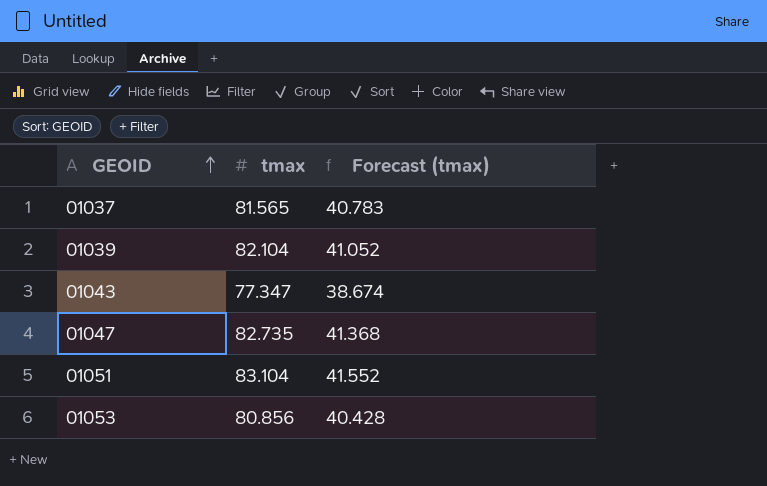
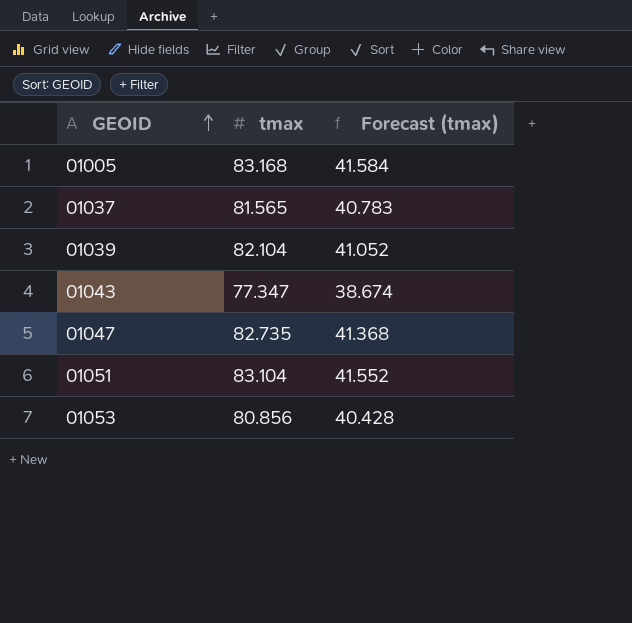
row 01005: none -> 83.168 | 41.584

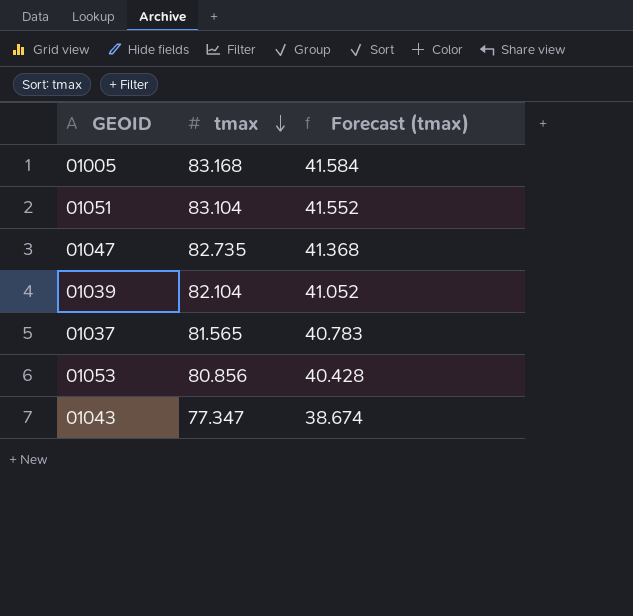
row order: GEOID ascending -> tmax descending

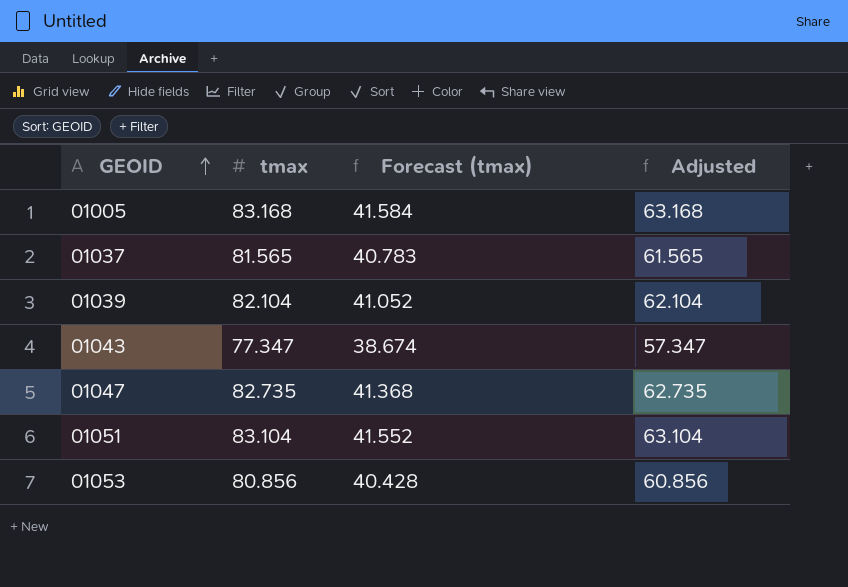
row order: tmax descending -> GEOID ascending
column Adjusted | formula: none -> [tmax] - 20

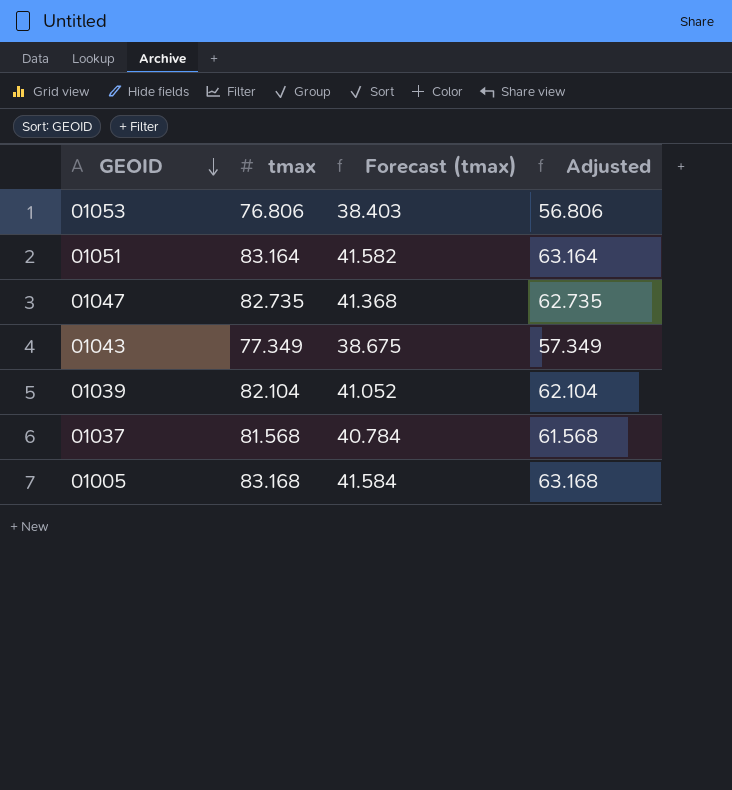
row order: GEOID ascending -> GEOID descending
01053 | tmax: 80.856 -> 76.806
01053 | Forecast (tmax): 40.428 -> 38.403
01053 | Adjusted: 60.856 -> 56.806
01051 | tmax: 83.104 -> 83.164
01051 | Forecast (tmax): 41.552 -> 41.582
01051 | Adjusted: 63.104 -> 63.164
01043 | tmax: 77.347 -> 77.349
01043 | Forecast (tmax): 38.674 -> 38.675
01043 | Adjusted: 57.347 -> 57.349
01037 | tmax: 81.565 -> 81.568
01037 | Forecast (tmax): 40.783 -> 40.784
01037 | Adjusted: 61.565 -> 61.568

